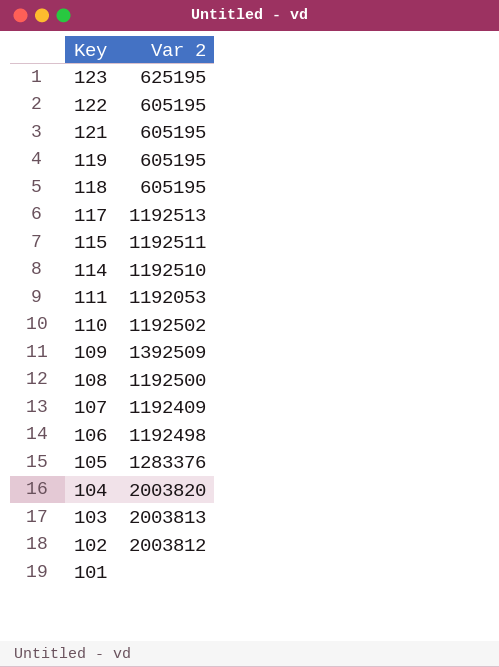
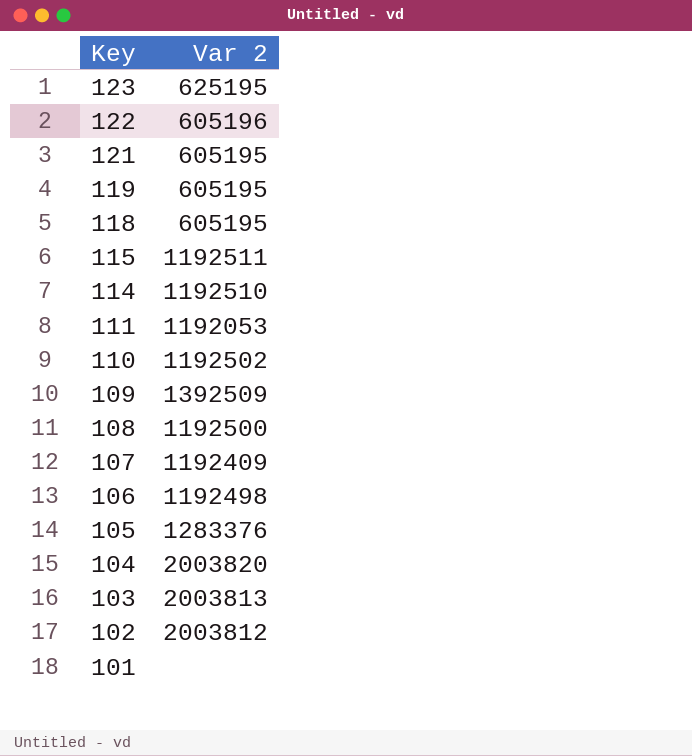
row 117: 1192513 -> none
122 | Var 2: 605195 -> 605196

